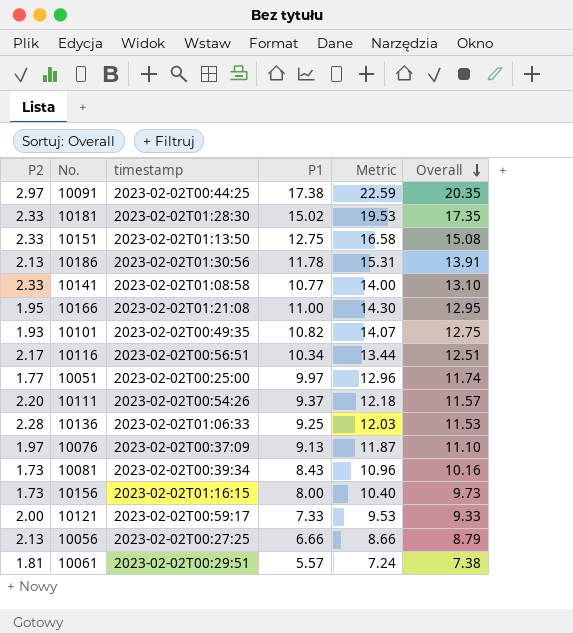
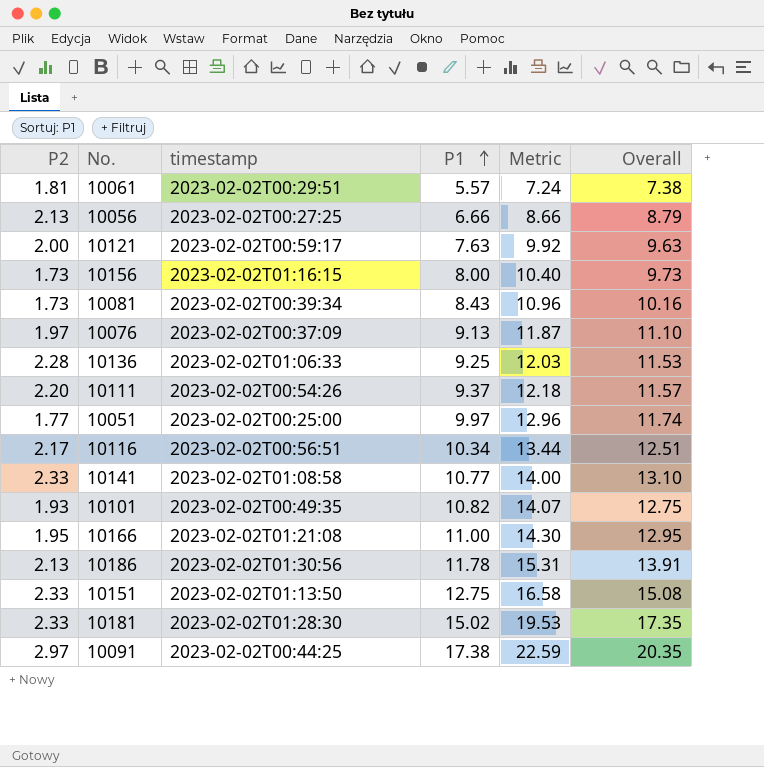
row order: Overall descending -> P1 ascending
10121 | P1: 7.33 -> 7.63
10121 | Metric: 9.53 -> 9.92
10121 | Overall: 9.33 -> 9.63

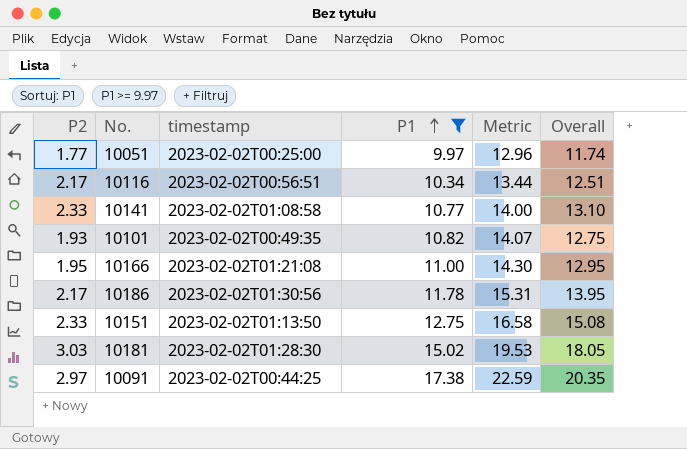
filter: none -> P1 >= 9.97
10186 | P2: 2.13 -> 2.17
10186 | Overall: 13.91 -> 13.95
10181 | P2: 2.33 -> 3.03
10181 | Overall: 17.35 -> 18.05

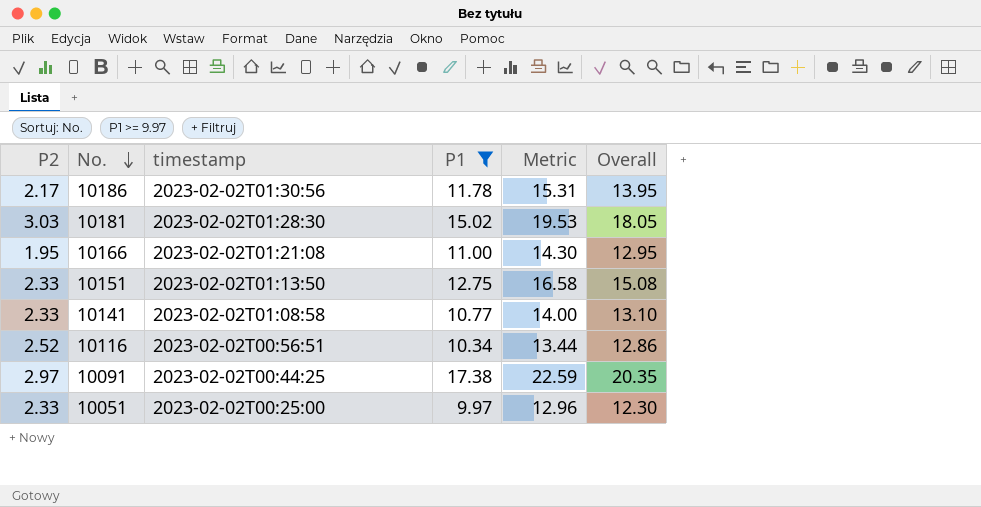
row order: P1 ascending -> No. descending
row 10101: 1.93 | 2023-02-02T00:49:35 | 10.82 | 14.07 | 12.75 -> none
10116 | P2: 2.17 -> 2.52
10116 | Overall: 12.51 -> 12.86
10051 | P2: 1.77 -> 2.33
10051 | Overall: 11.74 -> 12.30

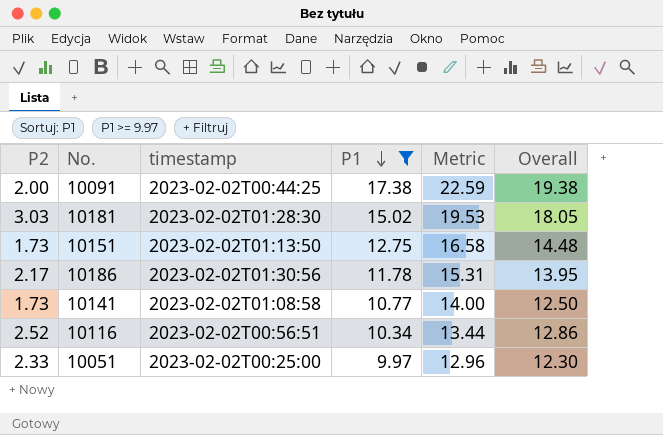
row order: No. descending -> P1 descending
row 10166: 1.95 | 2023-02-02T01:21:08 | 11.00 | 14.30 | 12.95 -> none
10091 | P2: 2.97 -> 2.00
10091 | Overall: 20.35 -> 19.38
10151 | P2: 2.33 -> 1.73
10151 | Overall: 15.08 -> 14.48
10141 | P2: 2.33 -> 1.73
10141 | Overall: 13.10 -> 12.50

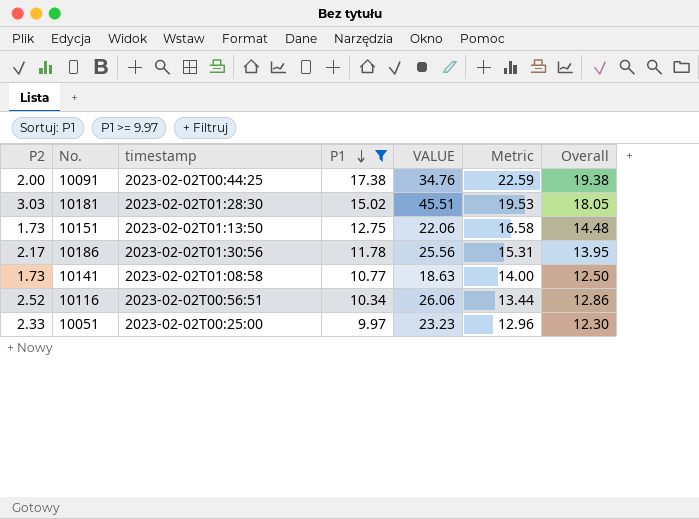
column VALUE | formula: none -> [P2] * [P1]

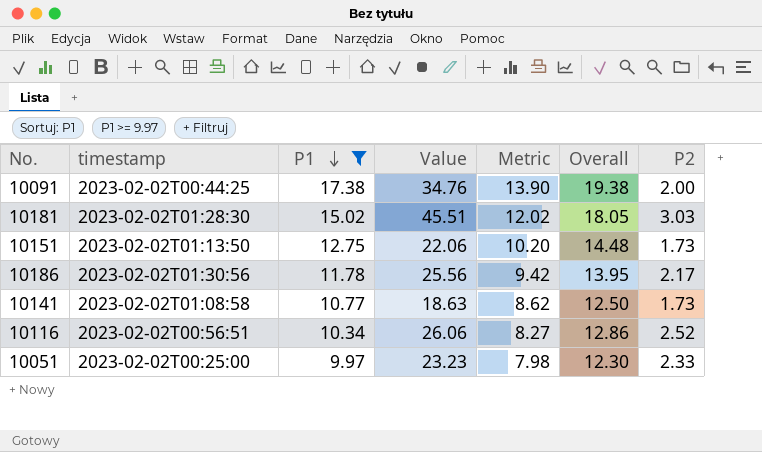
column name: VALUE -> Value
column Metric | formula: [P1] * 1.3 -> [P1] * 0.8
column P2 | position: 1 -> 7

